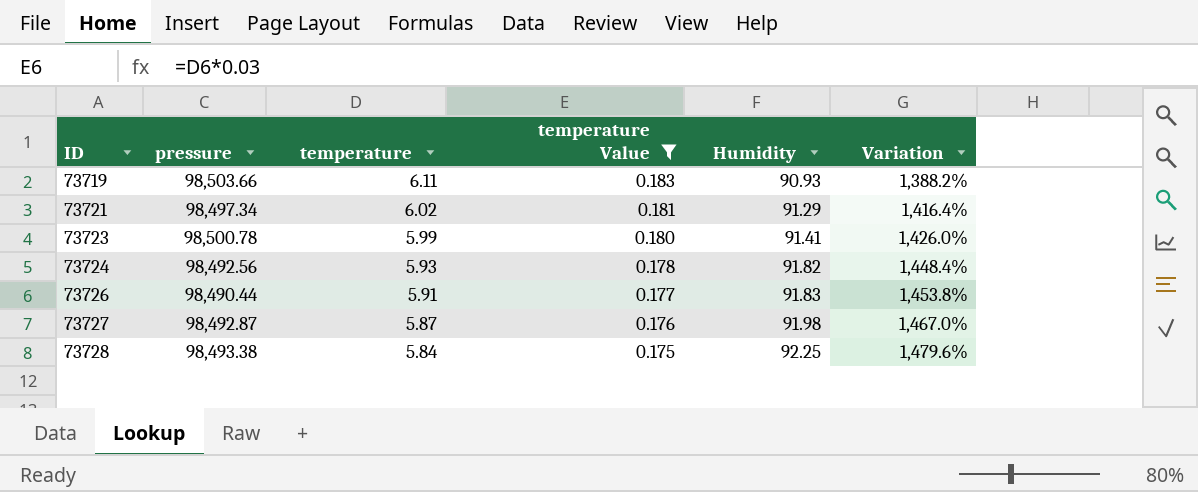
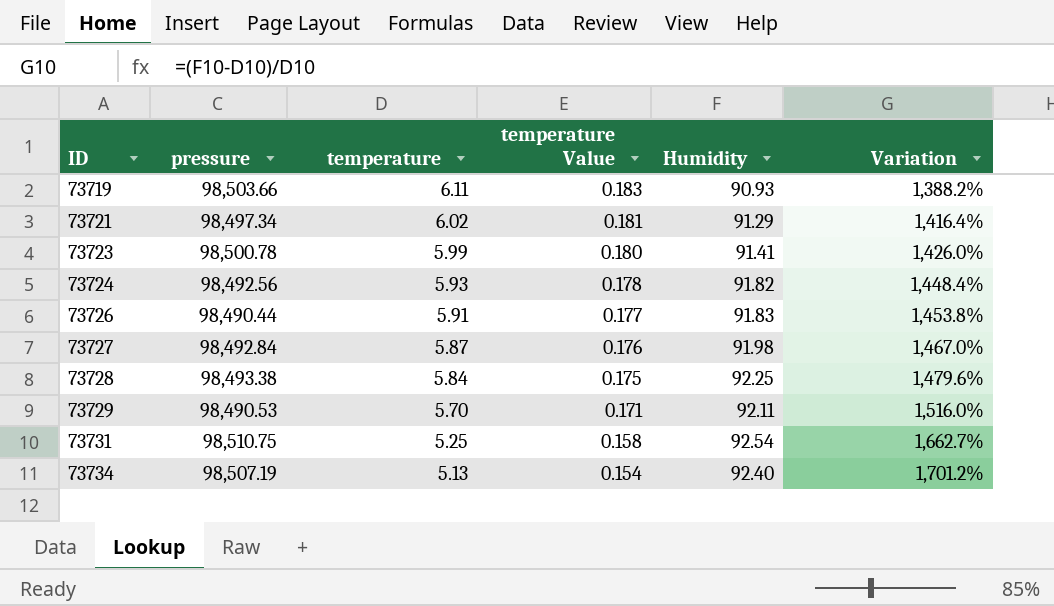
filter: temperature Value >= 0.175 -> none
73727 | pressure: 98,492.87 -> 98,492.84

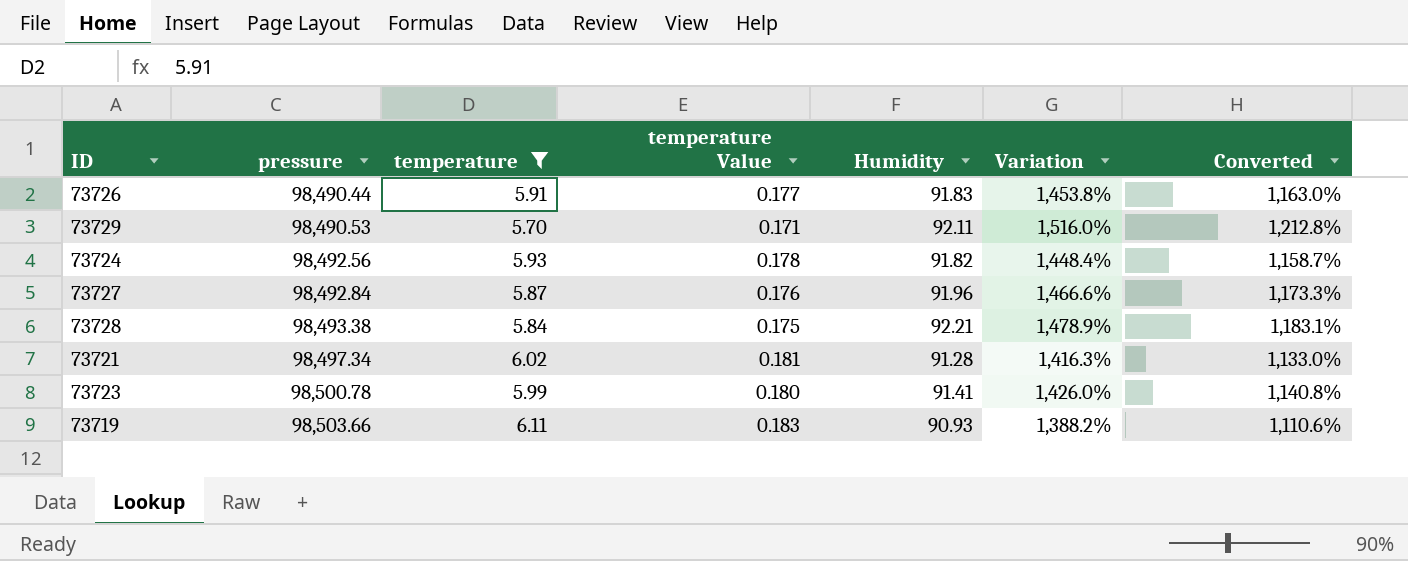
filter: none -> temperature >= 5.70
row order: ID ascending -> pressure ascending
column Converted | formula: none -> [Variation] * 0.8
73727 | Humidity: 91.98 -> 91.96
73727 | Variation: 1,467.0% -> 1,466.6%
73728 | Humidity: 92.25 -> 92.21
73728 | Variation: 1,479.6% -> 1,478.9%
73721 | Humidity: 91.29 -> 91.28
73721 | Variation: 1,416.4% -> 1,416.3%

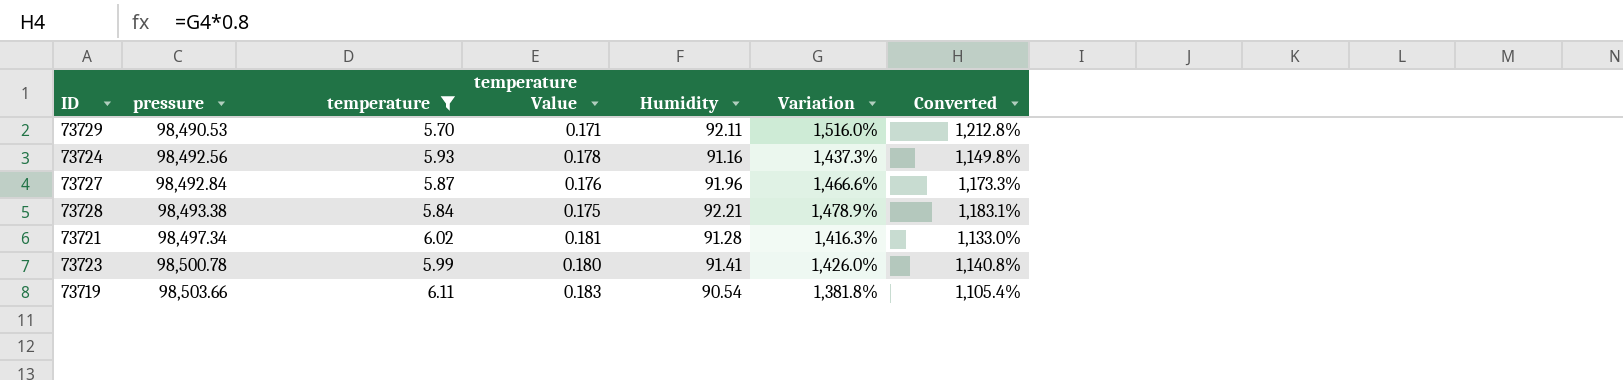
row 73726: 98,490.44 | 5.91 | 0.177 | 91.83 | 1,453.8% | 1,163.0% -> none
73724 | Humidity: 91.82 -> 91.16
73724 | Variation: 1,448.4% -> 1,437.3%
73724 | Converted: 1,158.7% -> 1,149.8%
73719 | Humidity: 90.93 -> 90.54
73719 | Variation: 1,388.2% -> 1,381.8%
73719 | Converted: 1,110.6% -> 1,105.4%

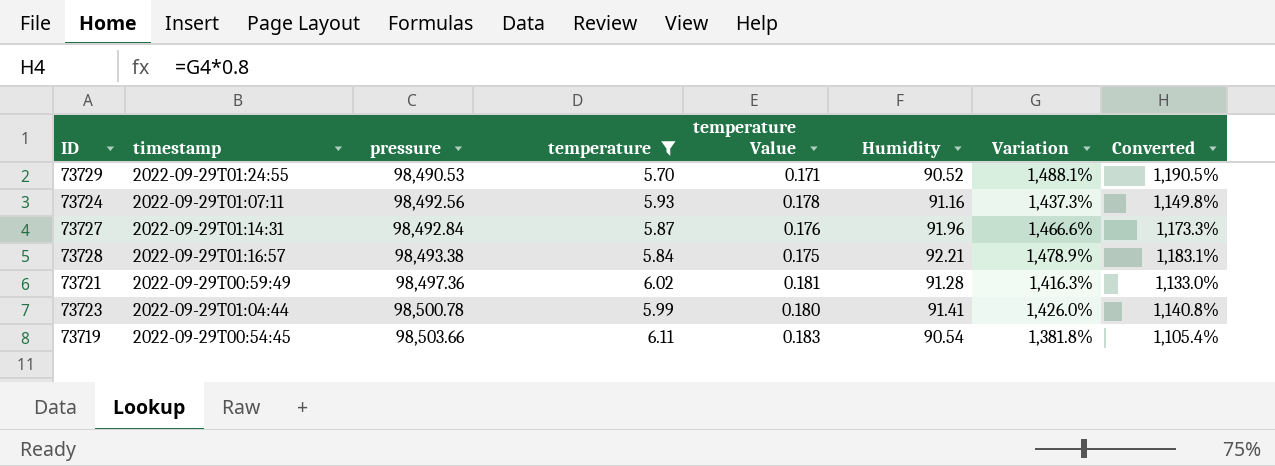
column timestamp | position: none -> 2
73729 | Humidity: 92.11 -> 90.52
73729 | Variation: 1,516.0% -> 1,488.1%
73729 | Converted: 1,212.8% -> 1,190.5%
73721 | pressure: 98,497.34 -> 98,497.36

